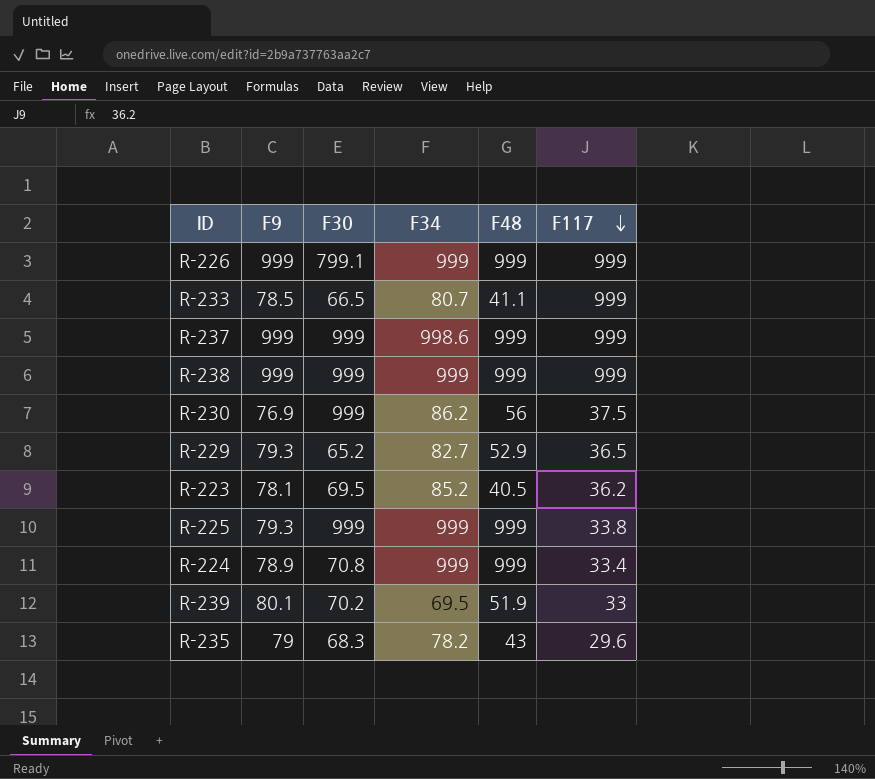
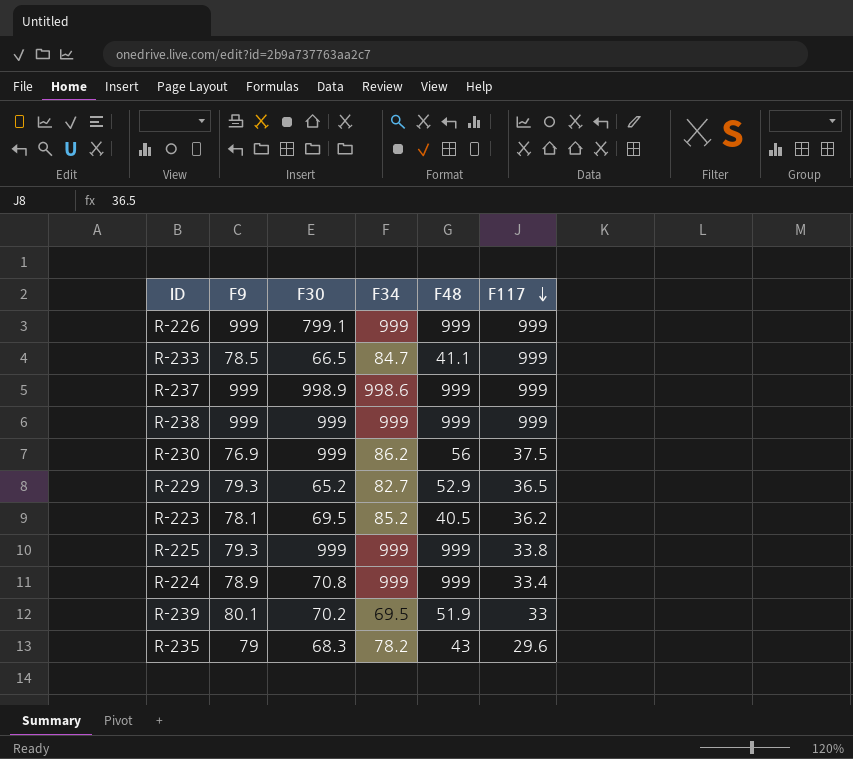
R-233 | F34: 80.7 -> 84.7
R-237 | F30: 999 -> 998.9

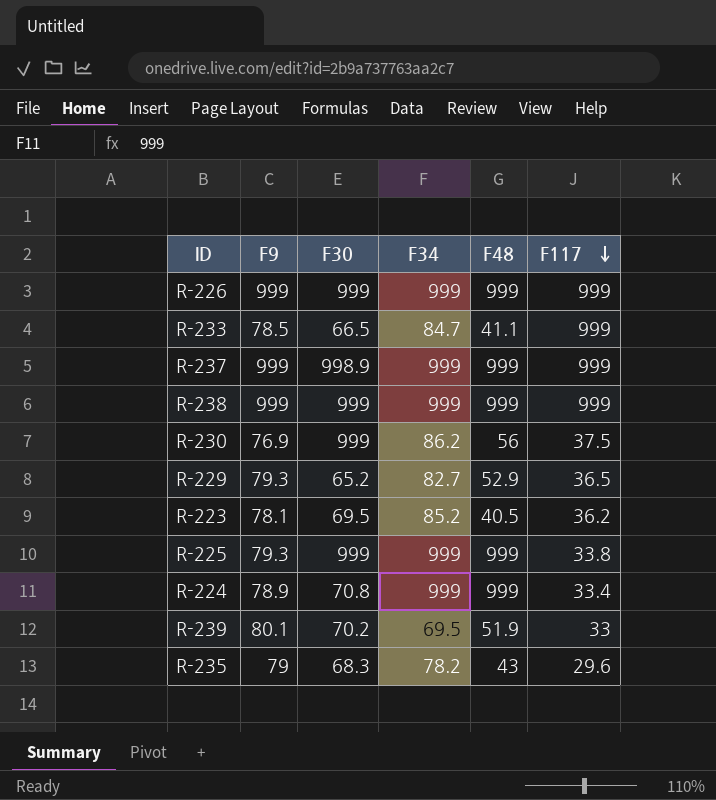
R-226 | F30: 799.1 -> 999
R-237 | F34: 998.6 -> 999

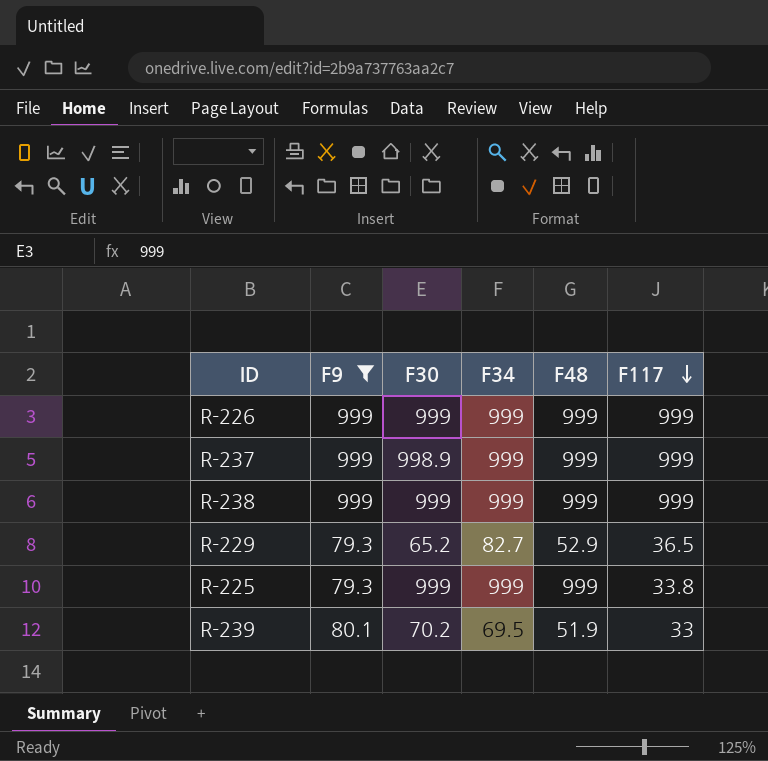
filter: none -> F9 >= 79.3

